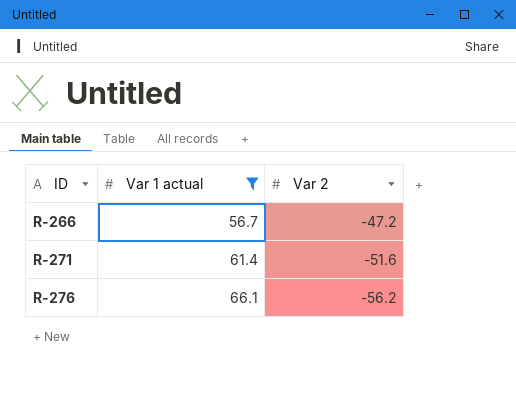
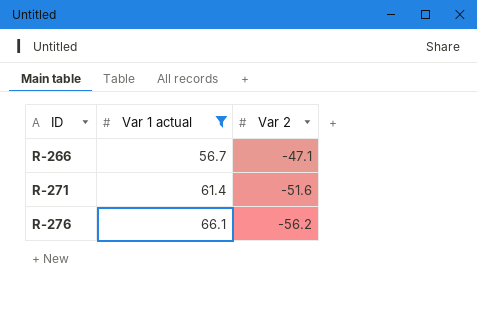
R-266 | Var 2: -47.2 -> -47.1

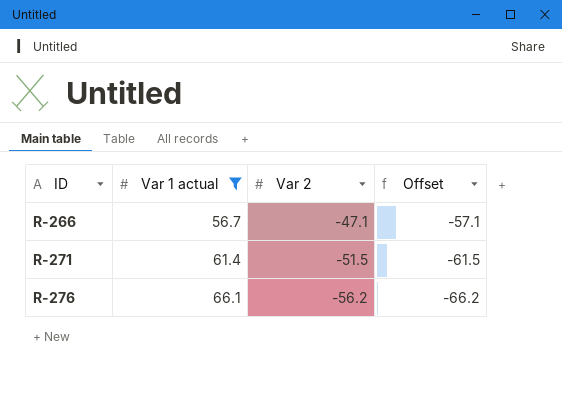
column Offset | formula: none -> [Var 2] - 10
R-271 | Var 2: -51.6 -> -51.5

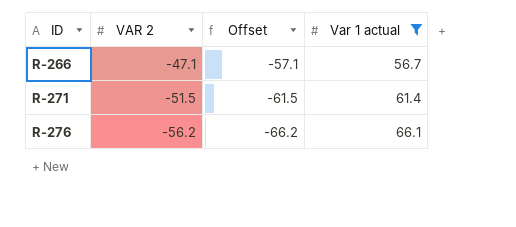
column name: Var 2 -> VAR 2
column Var 1 actual | position: 2 -> 4

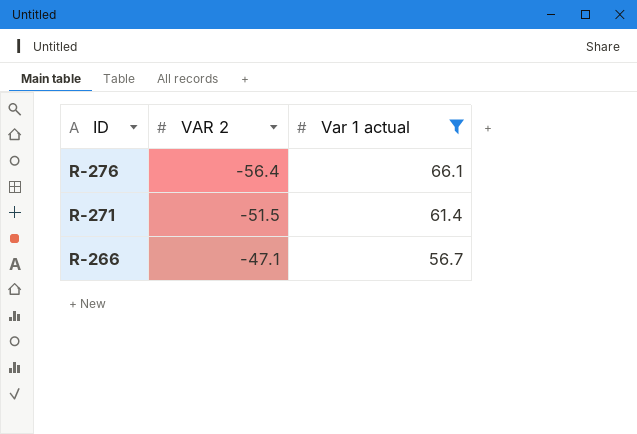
row order: ID ascending -> ID descending
column Offset | formula: [VAR 2] - 10 -> none
R-276 | VAR 2: -56.2 -> -56.4

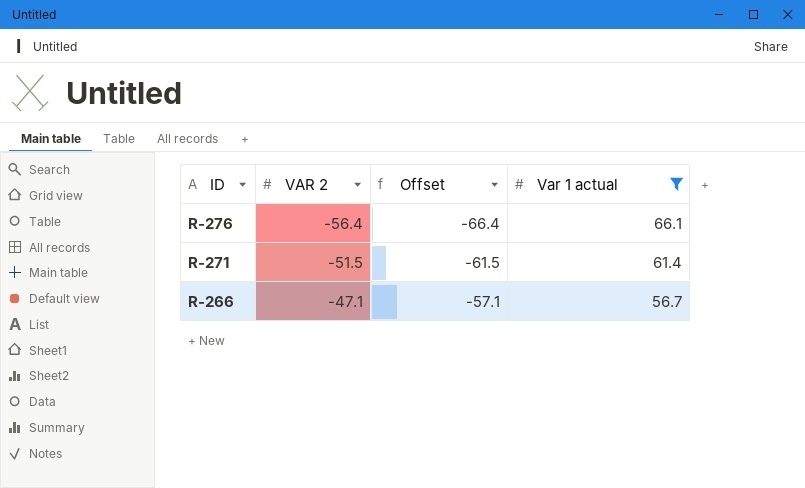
column Offset | formula: none -> [VAR 2] - 10

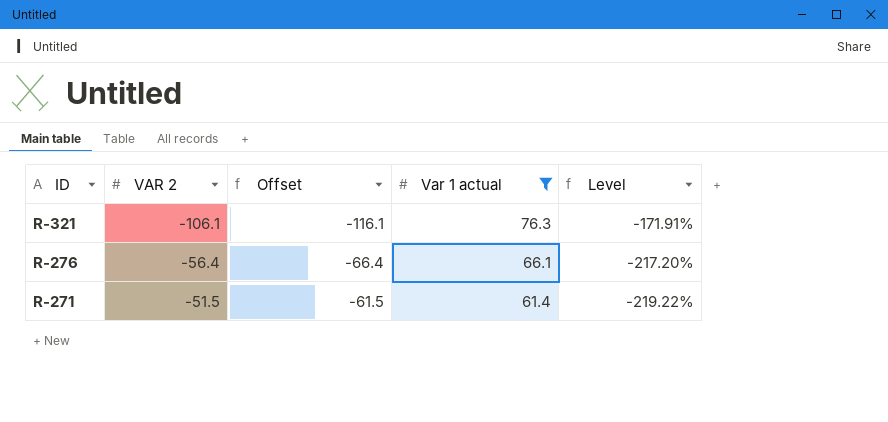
column Level | formula: none -> ([Var 1 actual] - [VAR 2]) / [VAR 2]
row R-266: -47.1 | -57.1 | 56.7 -> none
row R-321: none -> -106.1 | -116.1 | 76.3 | -171.91%

